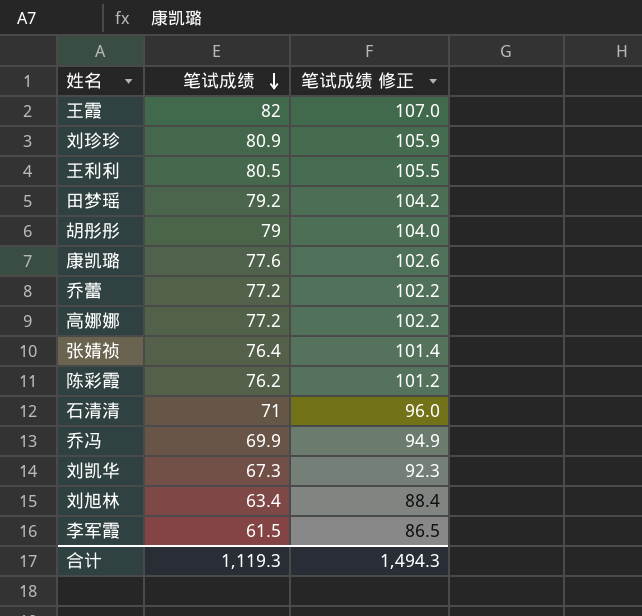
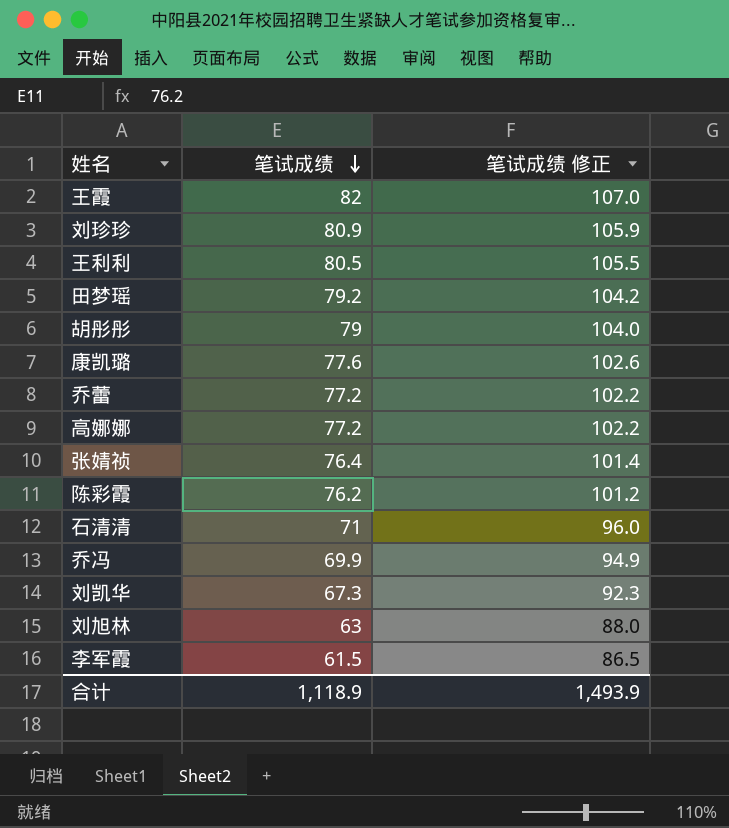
刘旭林 | 笔试成绩: 63.4 -> 63
刘旭林 | 笔试成绩 修正: 88.4 -> 88.0
合计 | 笔试成绩: 1,119.3 -> 1,118.9
合计 | 笔试成绩 修正: 1,494.3 -> 1,493.9

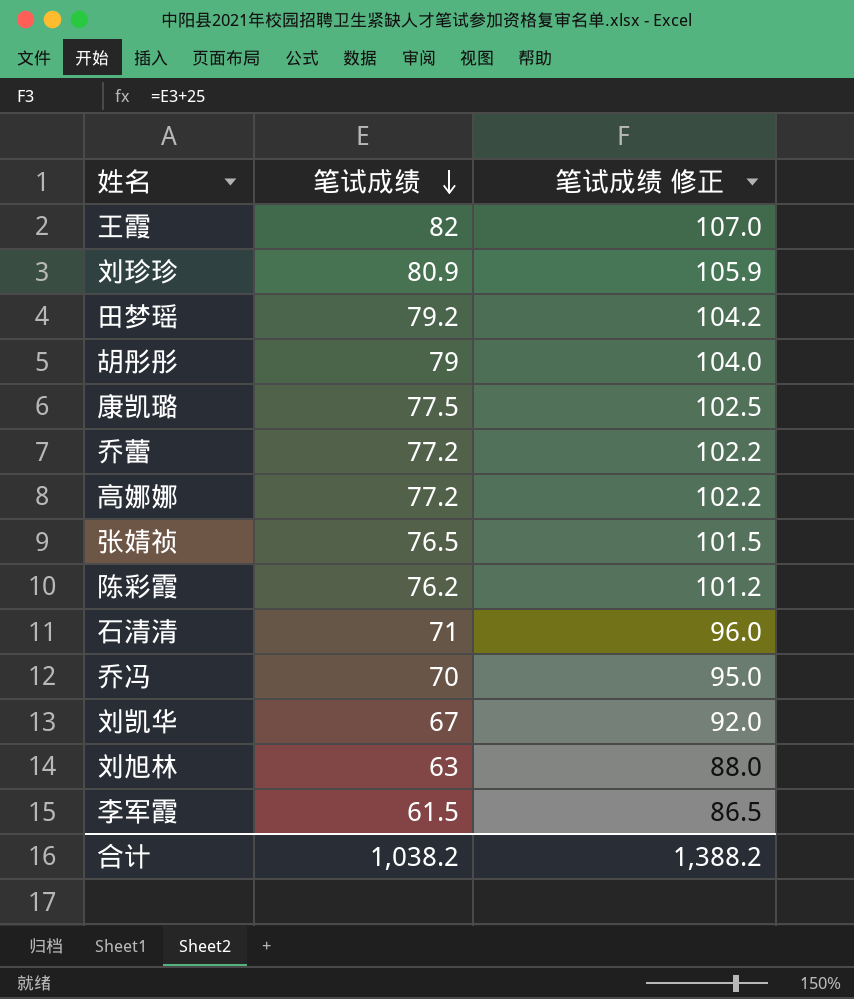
row 王利利: 80.5 | 105.5 -> none
康凯璐 | 笔试成绩: 77.6 -> 77.5
康凯璐 | 笔试成绩 修正: 102.6 -> 102.5
张婧祯 | 笔试成绩: 76.4 -> 76.5
张婧祯 | 笔试成绩 修正: 101.4 -> 101.5
乔冯 | 笔试成绩: 69.9 -> 70
乔冯 | 笔试成绩 修正: 94.9 -> 95.0
刘凯华 | 笔试成绩: 67.3 -> 67
刘凯华 | 笔试成绩 修正: 92.3 -> 92.0
合计 | 笔试成绩: 1,118.9 -> 1,038.2
合计 | 笔试成绩 修正: 1,493.9 -> 1,388.2

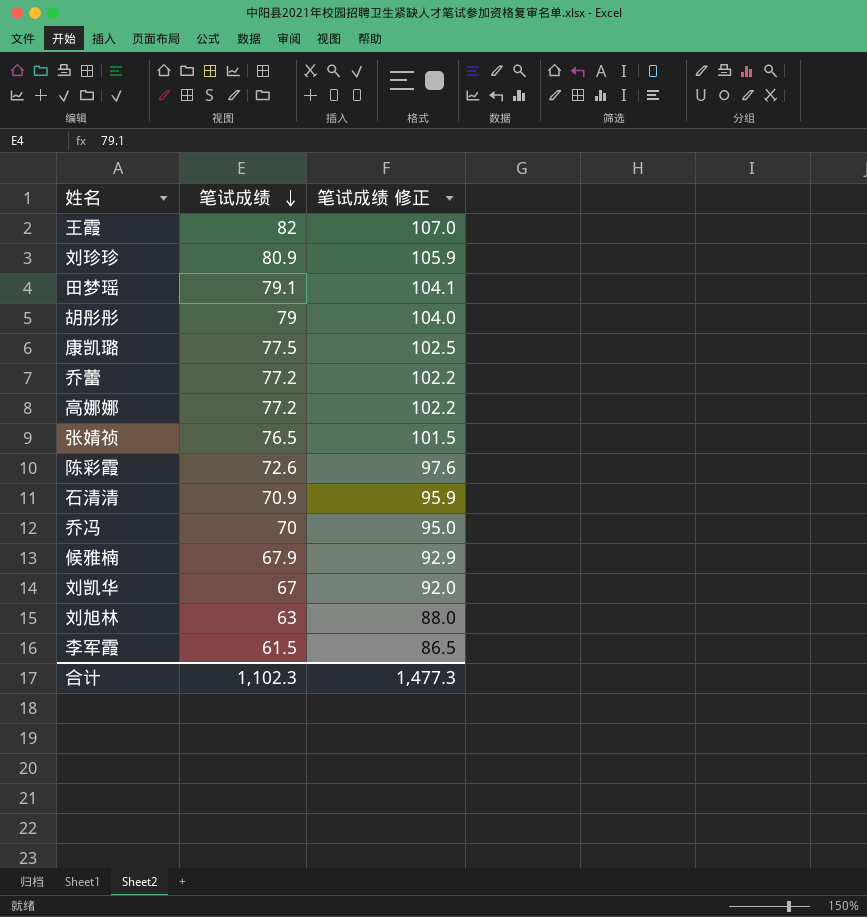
田梦瑶 | 笔试成绩: 79.2 -> 79.1
田梦瑶 | 笔试成绩 修正: 104.2 -> 104.1
陈彩霞 | 笔试成绩: 76.2 -> 72.6
陈彩霞 | 笔试成绩 修正: 101.2 -> 97.6
石清清 | 笔试成绩: 71 -> 70.9
石清清 | 笔试成绩 修正: 96.0 -> 95.9
row 候雅楠: none -> 67.9 | 92.9
合计 | 笔试成绩: 1,038.2 -> 1,102.3
合计 | 笔试成绩 修正: 1,388.2 -> 1,477.3

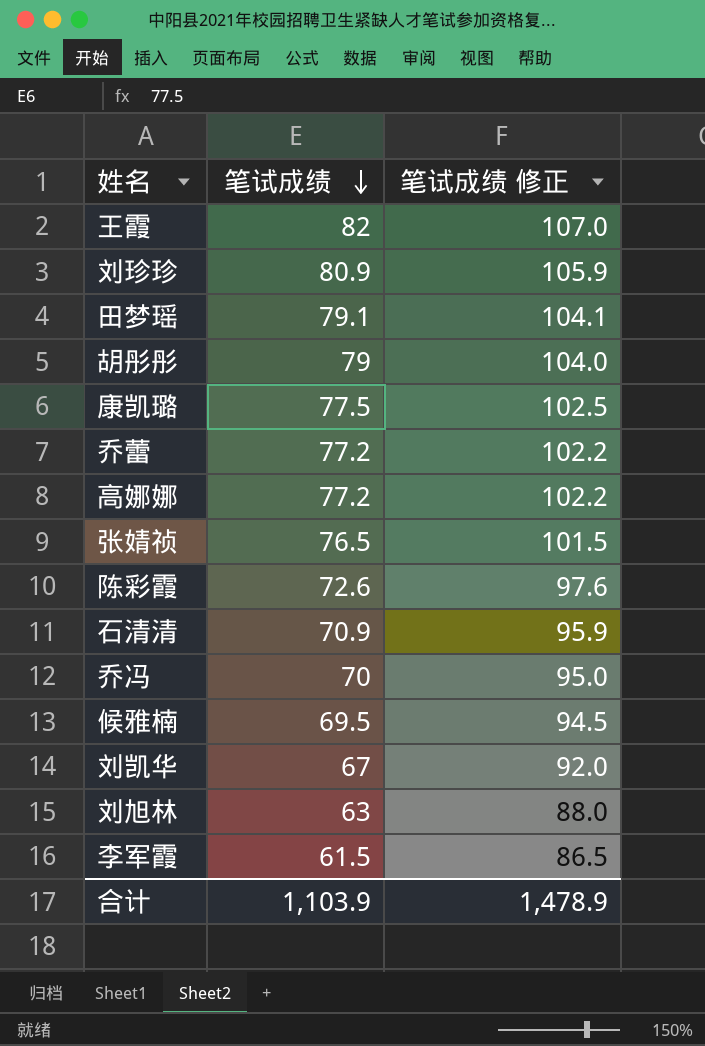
候雅楠 | 笔试成绩: 67.9 -> 69.5
候雅楠 | 笔试成绩 修正: 92.9 -> 94.5
合计 | 笔试成绩: 1,102.3 -> 1,103.9
合计 | 笔试成绩 修正: 1,477.3 -> 1,478.9

